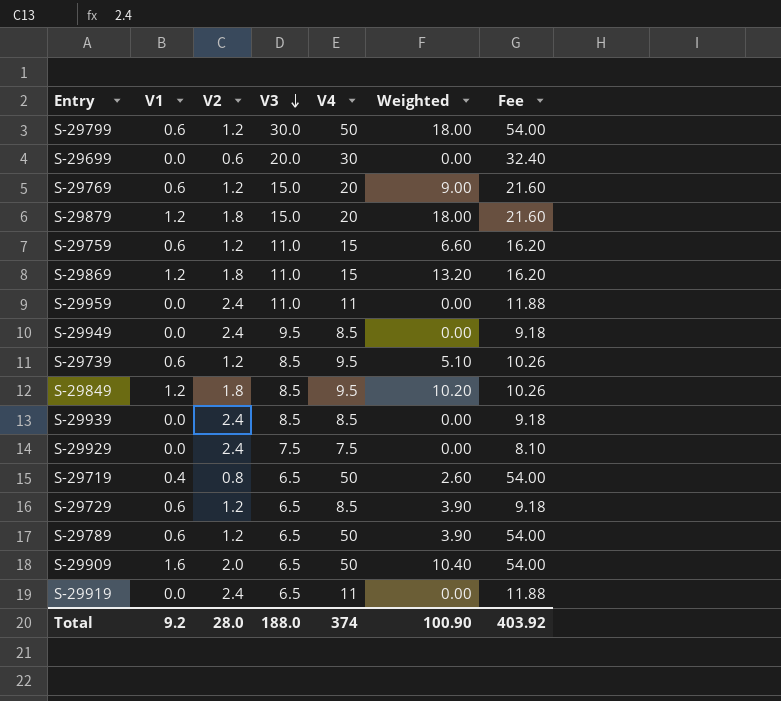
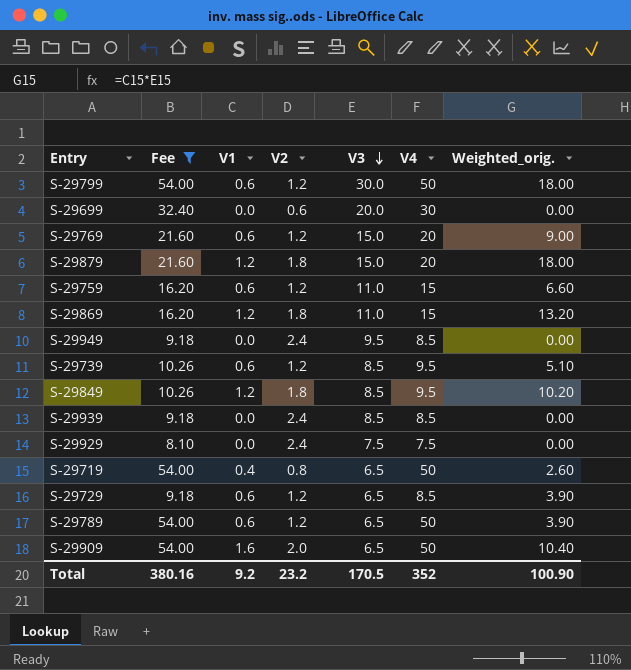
filter: none -> Fee != 11.88
column Fee | position: 7 -> 2
column name: Weighted -> Weighted_orig.
Total | Fee: 403.92 -> 380.16
Total | V2: 28.0 -> 23.2
Total | V3: 188.0 -> 170.5
Total | V4: 374 -> 352

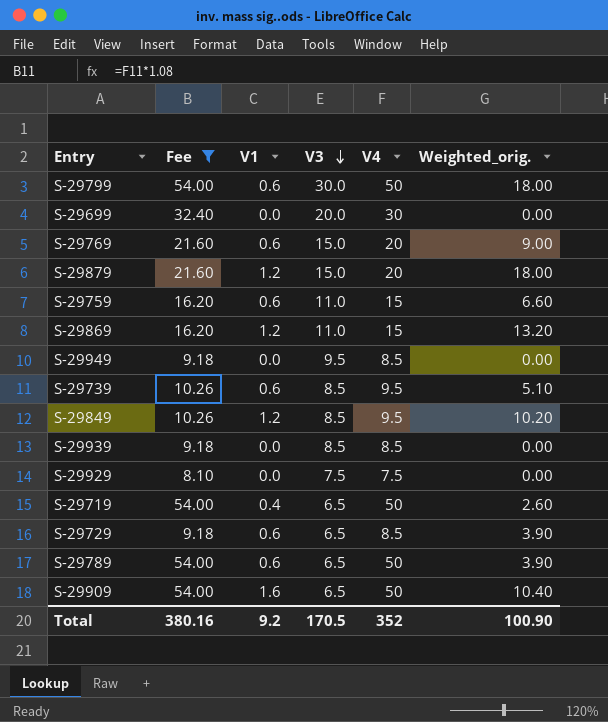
column V2 | position: 4 -> none

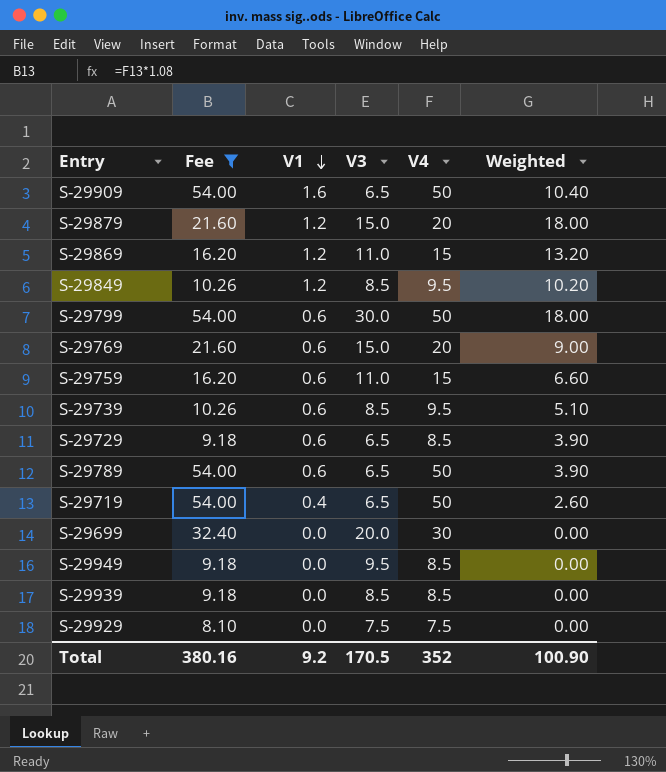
row order: V3 descending -> V1 descending
column name: Weighted_orig. -> Weighted

